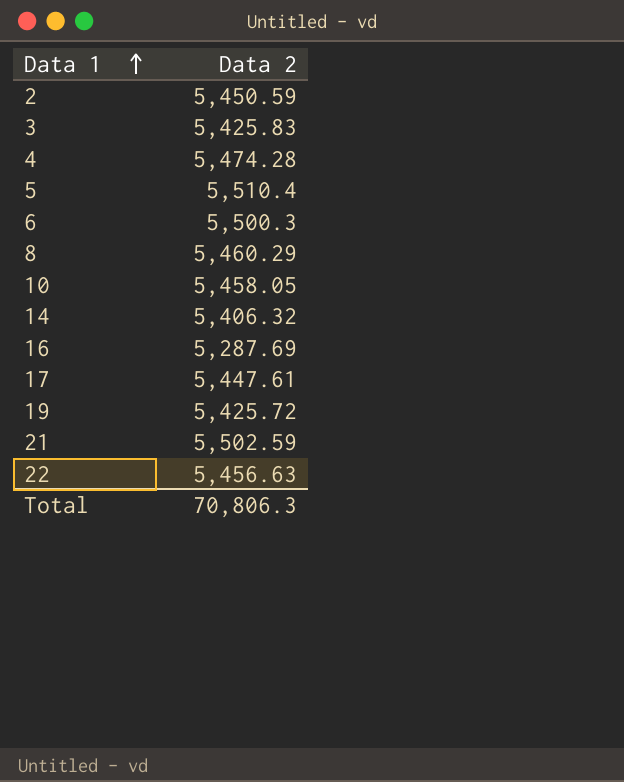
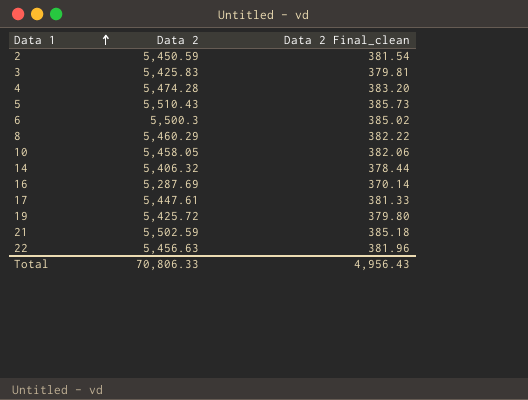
column Data 2 Final_clean | formula: none -> [Data 2] * 0.07
5 | Data 2: 5,510.4 -> 5,510.43
Total | Data 2: 70,806.3 -> 70,806.33

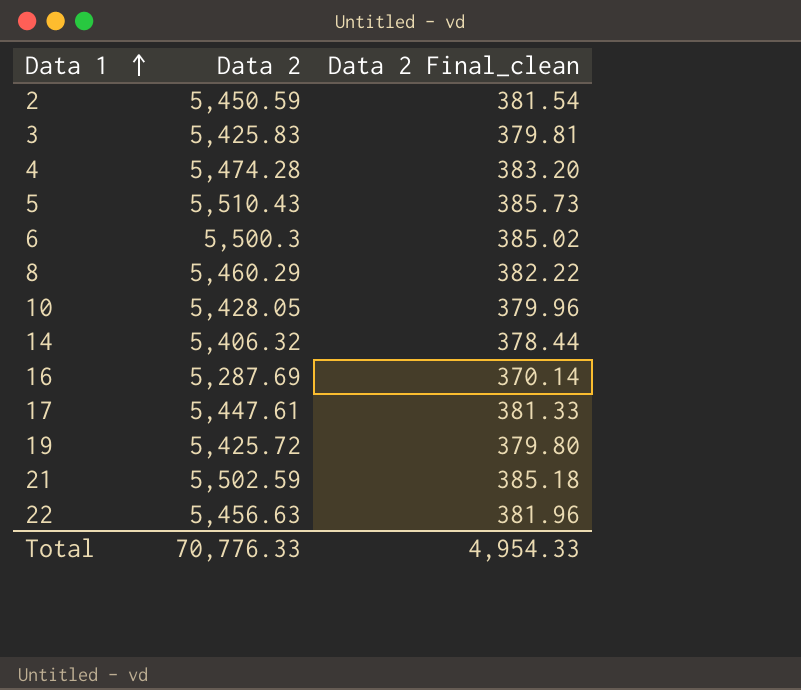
10 | Data 2: 5,458.05 -> 5,428.05
10 | Data 2 Final_clean: 382.06 -> 379.96
Total | Data 2: 70,806.33 -> 70,776.33
Total | Data 2 Final_clean: 4,956.43 -> 4,954.33

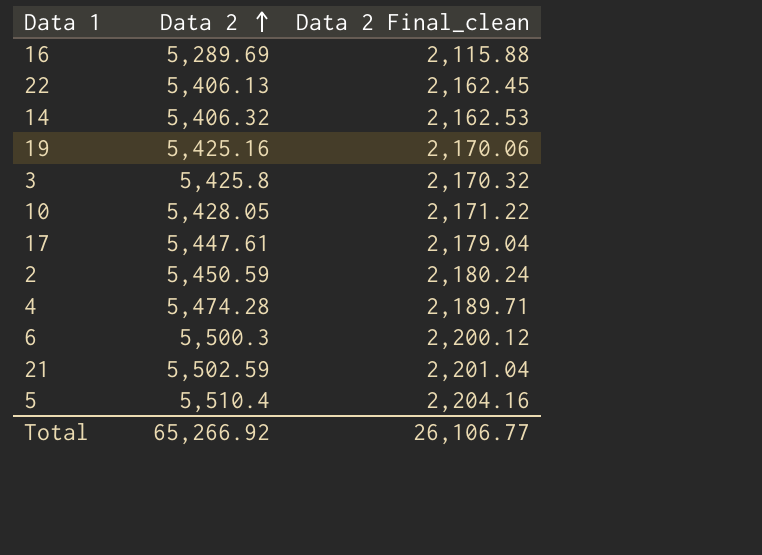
row order: Data 1 ascending -> Data 2 ascending
column Data 2 Final_clean | formula: [Data 2] * 0.07 -> [Data 2] * 0.4
row 8: 5,460.29 | 382.22 -> none
16 | Data 2: 5,287.69 -> 5,289.69
22 | Data 2: 5,456.63 -> 5,406.13
19 | Data 2: 5,425.72 -> 5,425.16
3 | Data 2: 5,425.83 -> 5,425.8
5 | Data 2: 5,510.43 -> 5,510.4
Total | Data 2: 70,776.33 -> 65,266.92
Total | Data 2 Final_clean: 4,954.33 -> 26,106.77

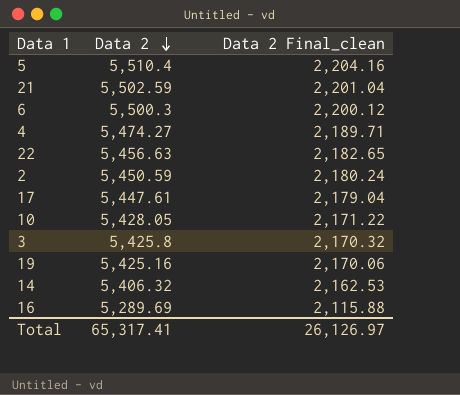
row order: Data 2 ascending -> Data 2 descending
4 | Data 2: 5,474.28 -> 5,474.27
22 | Data 2: 5,406.13 -> 5,456.63
22 | Data 2 Final_clean: 2,162.45 -> 2,182.65
Total | Data 2: 65,266.92 -> 65,317.41
Total | Data 2 Final_clean: 26,106.77 -> 26,126.97

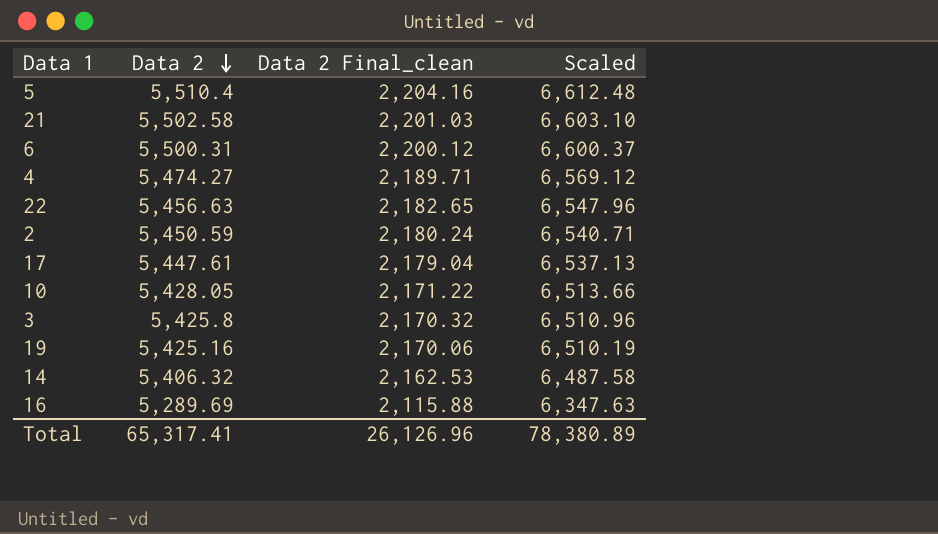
column Scaled | formula: none -> [Data 2] * 1.2
21 | Data 2: 5,502.59 -> 5,502.58
21 | Data 2 Final_clean: 2,201.04 -> 2,201.03
6 | Data 2: 5,500.3 -> 5,500.31
Total | Data 2 Final_clean: 26,126.97 -> 26,126.96

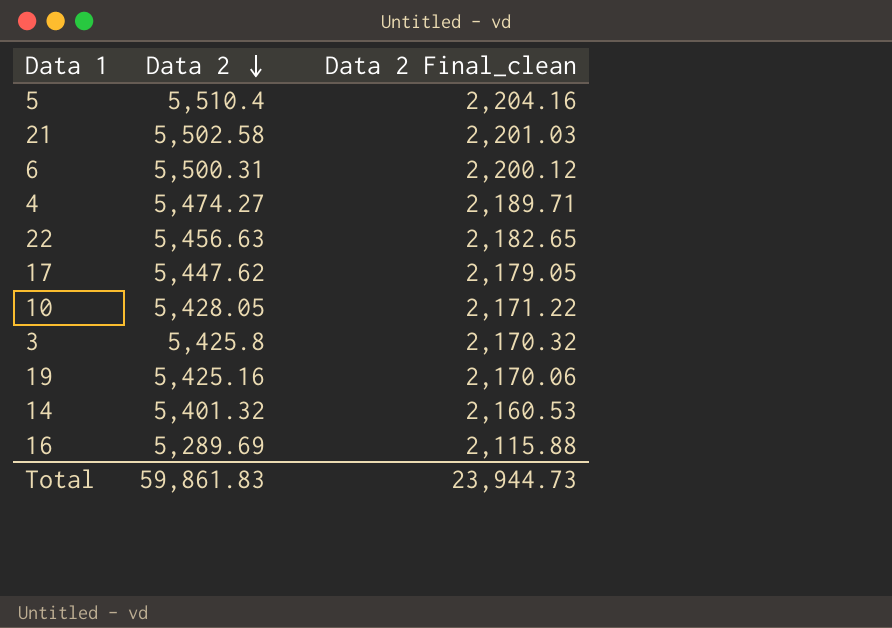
column Scaled | formula: [Data 2] * 1.2 -> none
row 2: 5,450.59 | 2,180.24 | 6,540.71 -> none
17 | Data 2: 5,447.61 -> 5,447.62
17 | Data 2 Final_clean: 2,179.04 -> 2,179.05
14 | Data 2: 5,406.32 -> 5,401.32
14 | Data 2 Final_clean: 2,162.53 -> 2,160.53
Total | Data 2: 65,317.41 -> 59,861.83
Total | Data 2 Final_clean: 26,126.96 -> 23,944.73

